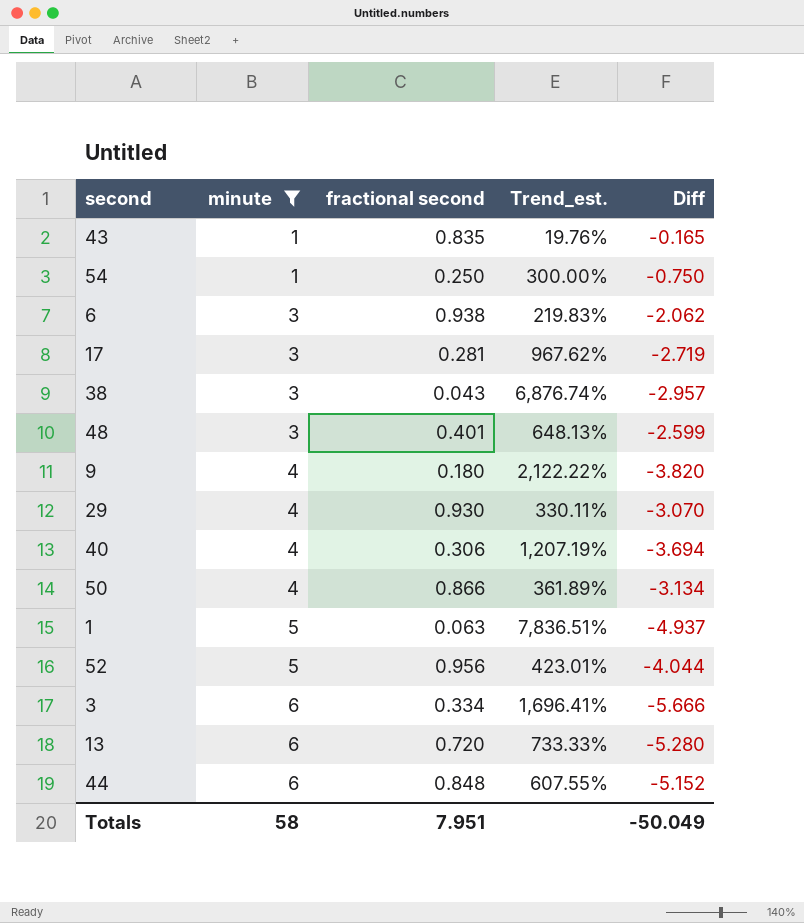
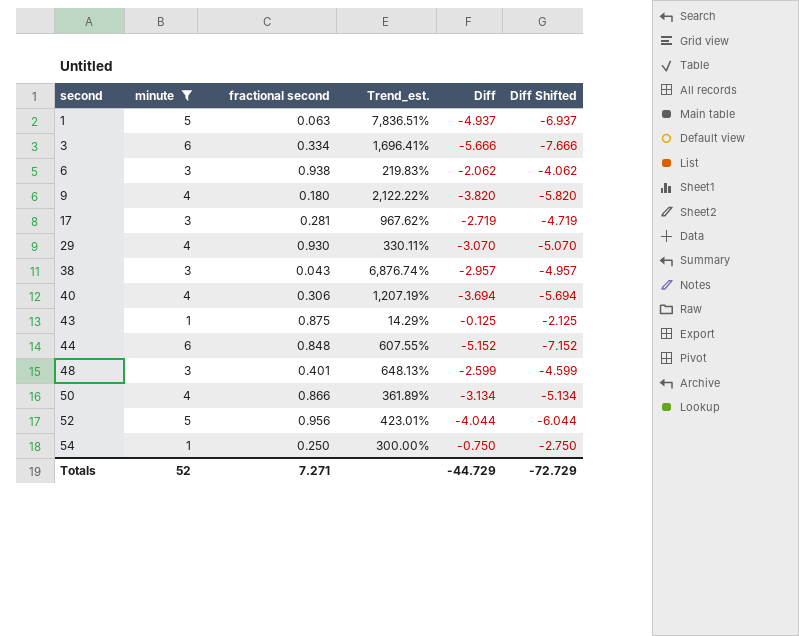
row order: minute ascending -> second ascending
column Diff Shifted | formula: none -> [Diff] - 2
row 13: 6 | 0.720 | 733.33% | -5.280 -> none
43 | fractional second: 0.835 -> 0.875
43 | Trend_est.: 19.76% -> 14.29%
43 | Diff: -0.165 -> -0.125
Totals | minute: 58 -> 52
Totals | fractional second: 7.951 -> 7.271
Totals | Diff: -50.049 -> -44.729

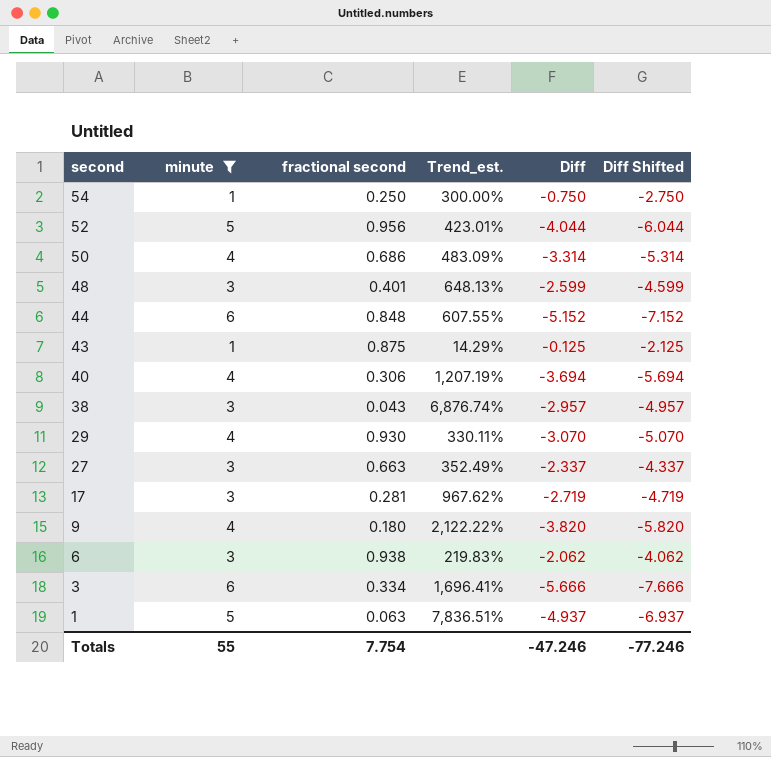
row order: second ascending -> second descending
50 | fractional second: 0.866 -> 0.686
50 | Trend_est.: 361.89% -> 483.09%
50 | Diff: -3.134 -> -3.314
50 | Diff Shifted: -5.134 -> -5.314
row 27: none -> 3 | 0.663 | 352.49% | -2.337 | -4.337
Totals | minute: 52 -> 55
Totals | fractional second: 7.271 -> 7.754
Totals | Diff: -44.729 -> -47.246
Totals | Diff Shifted: -72.729 -> -77.246

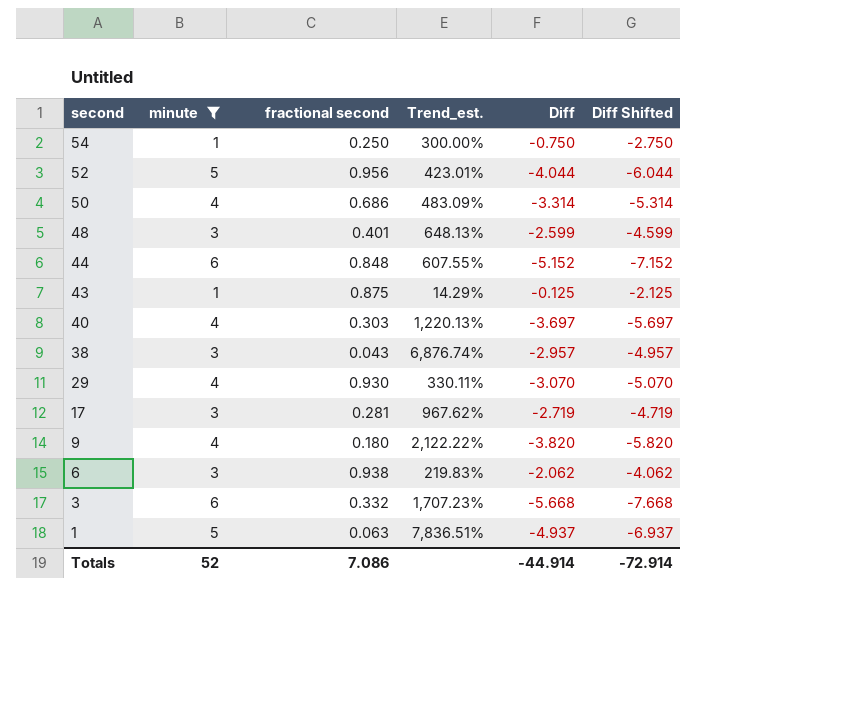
row 27: 3 | 0.663 | 352.49% | -2.337 | -4.337 -> none
40 | fractional second: 0.306 -> 0.303
40 | Trend_est.: 1,207.19% -> 1,220.13%
40 | Diff: -3.694 -> -3.697
40 | Diff Shifted: -5.694 -> -5.697
3 | fractional second: 0.334 -> 0.332
3 | Trend_est.: 1,696.41% -> 1,707.23%
3 | Diff: -5.666 -> -5.668
3 | Diff Shifted: -7.666 -> -7.668
Totals | minute: 55 -> 52
Totals | fractional second: 7.754 -> 7.086
Totals | Diff: -47.246 -> -44.914
Totals | Diff Shifted: -77.246 -> -72.914

